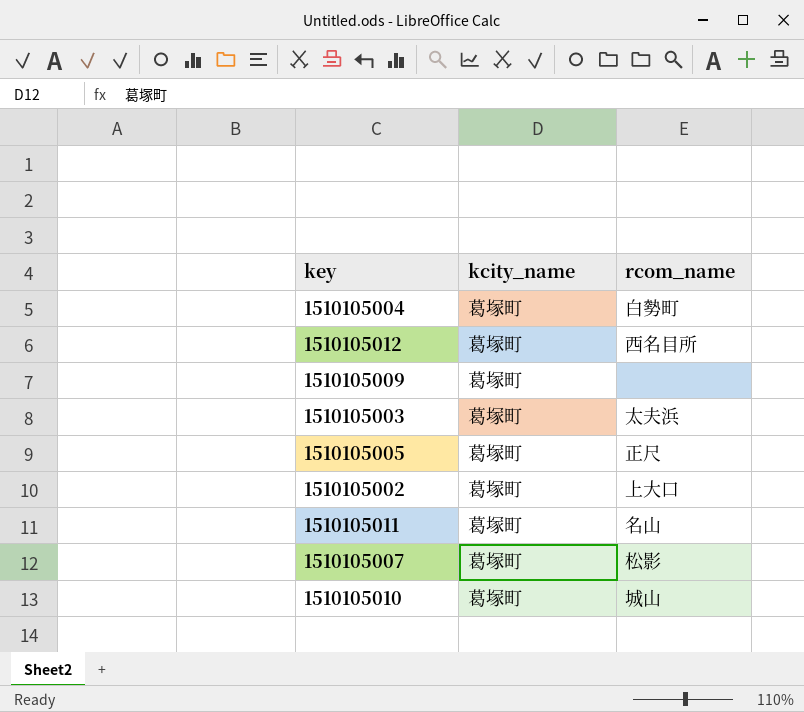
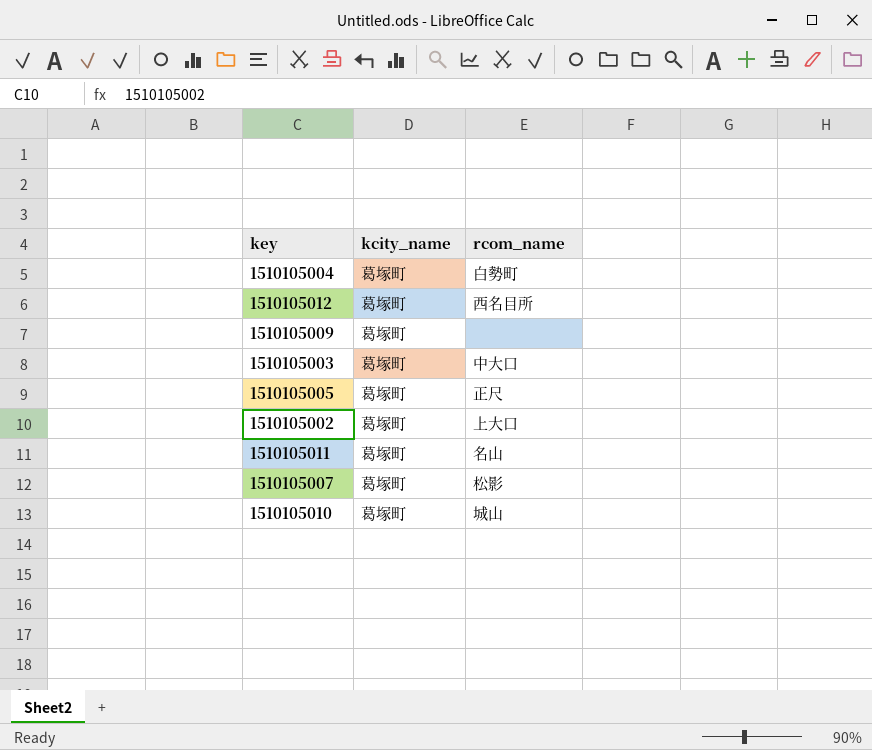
1510105003 | rcom_name: 太夫浜 -> 中大口

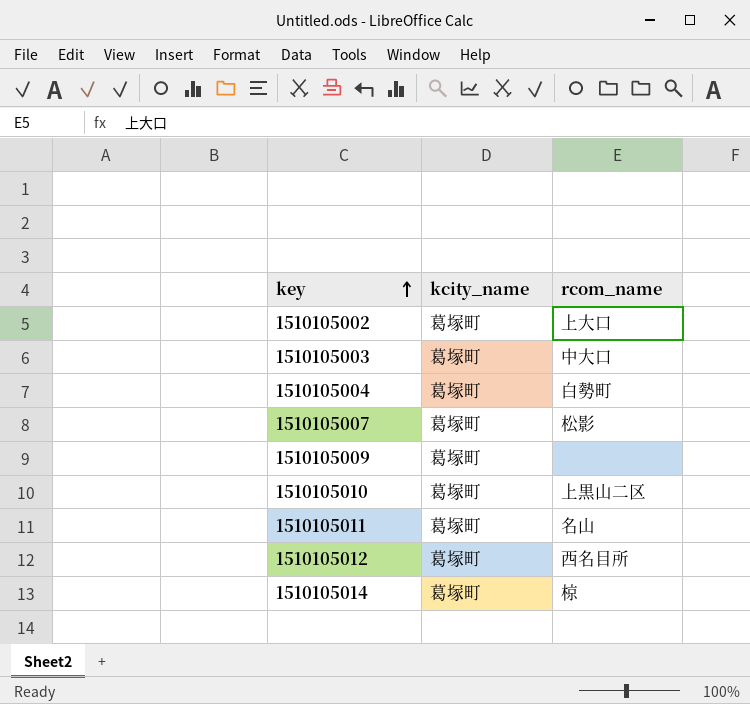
row order: none -> key ascending
row 1510105005: 葛塚町 | 正尺 -> none
1510105010 | rcom_name: 城山 -> 上黒山二区
row 1510105014: none -> 葛塚町 | 椋

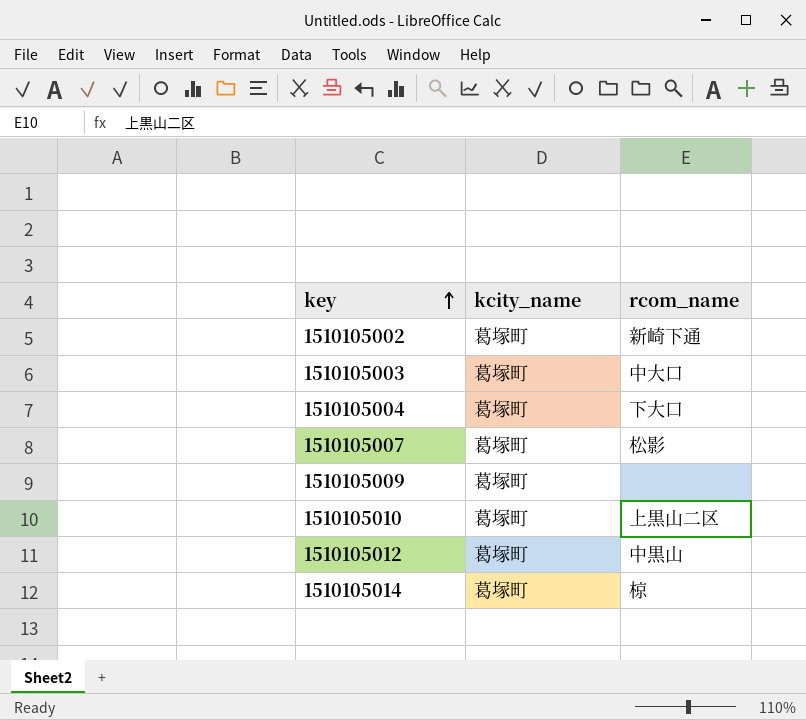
row 1510105011: 葛塚町 | 名山 -> none
1510105002 | rcom_name: 上大口 -> 新崎下通
1510105004 | rcom_name: 白勢町 -> 下大口
1510105012 | rcom_name: 西名目所 -> 中黒山

